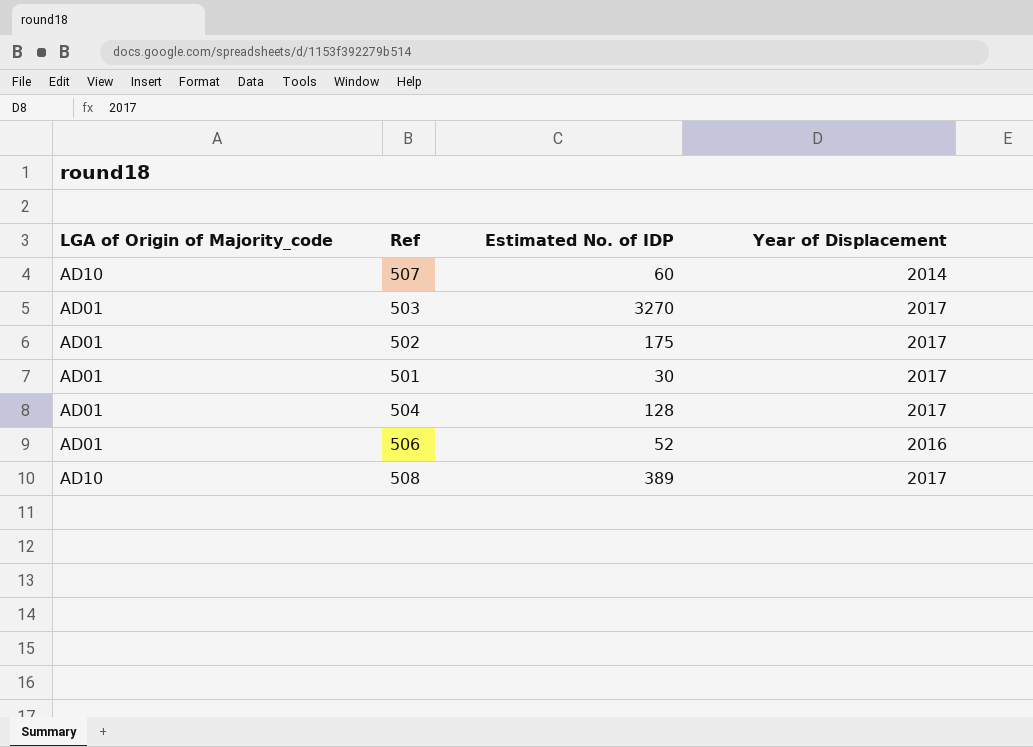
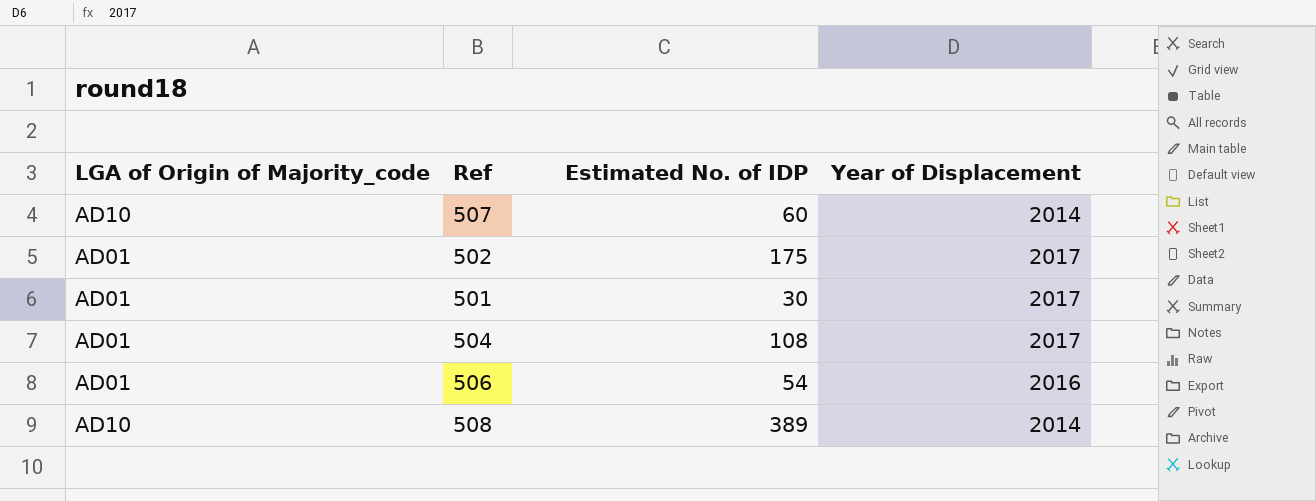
row 503: AD01 | 3270 | 2017 -> none
504 | Estimated No. of IDP: 128 -> 108
506 | Estimated No. of IDP: 52 -> 54
508 | Year of Displacement: 2017 -> 2014

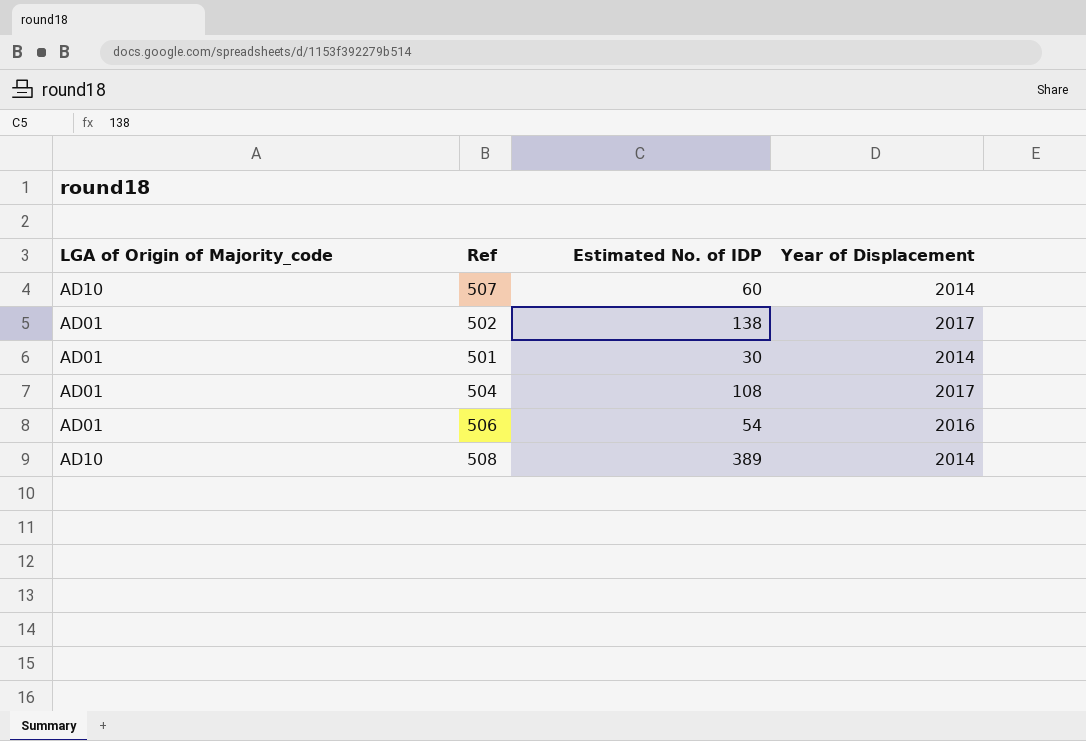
502 | Estimated No. of IDP: 175 -> 138
501 | Year of Displacement: 2017 -> 2014

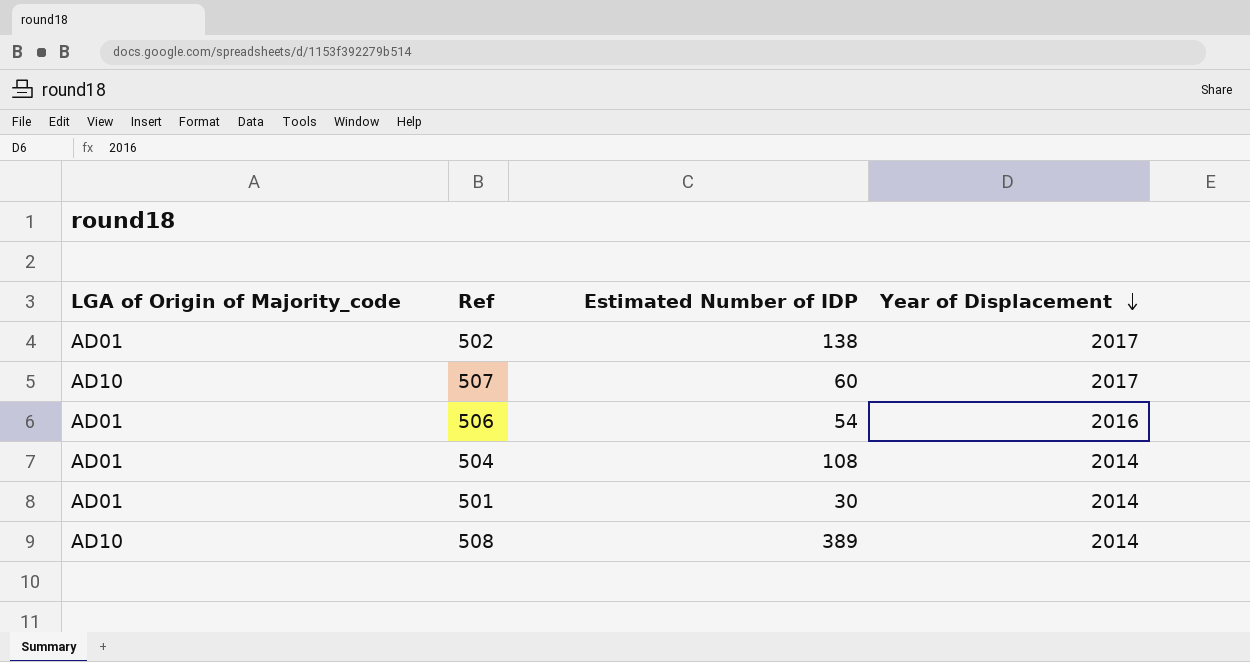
row order: none -> Year of Displacement descending
column name: Estimated No. of IDP -> Estimated Number of IDP
507 | Year of Displacement: 2014 -> 2017
504 | Year of Displacement: 2017 -> 2014

